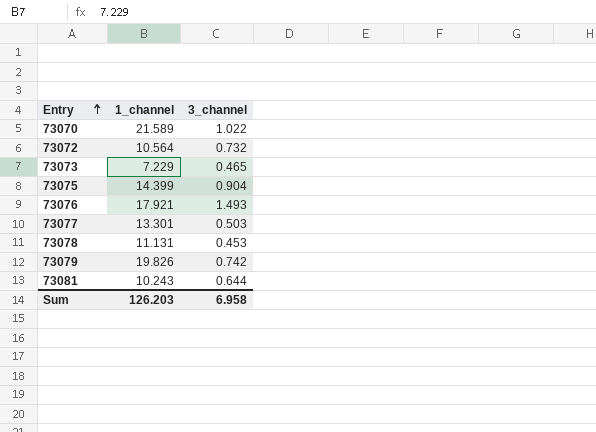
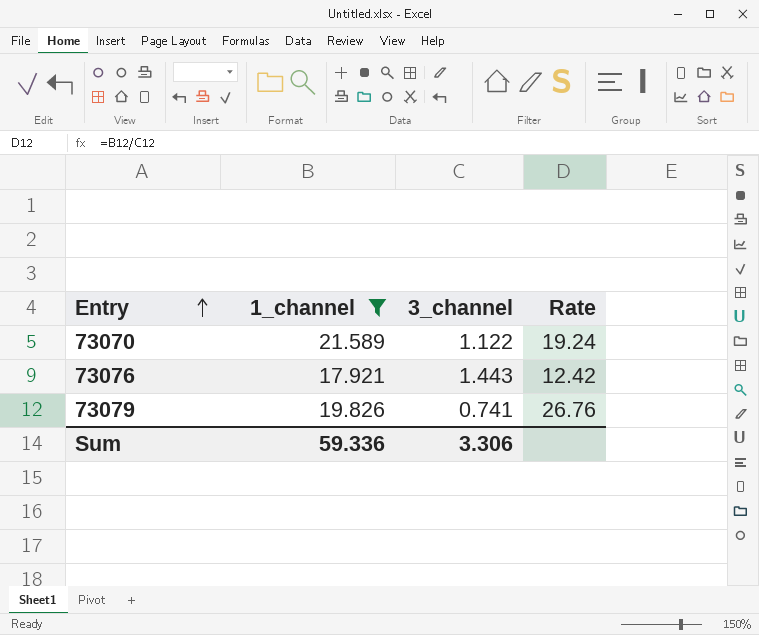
filter: none -> 1_channel >= 17.921
column Rate | formula: none -> [1_channel] / [3_channel]
73070 | 3_channel: 1.022 -> 1.122
73076 | 3_channel: 1.493 -> 1.443
73079 | 3_channel: 0.742 -> 0.741
Sum | 1_channel: 126.203 -> 59.336
Sum | 3_channel: 6.958 -> 3.306

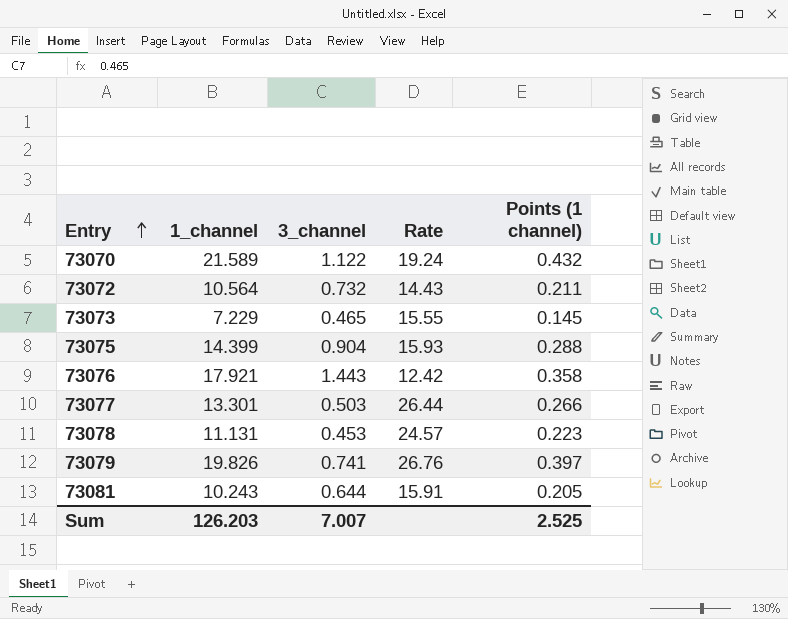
filter: 1_channel >= 17.921 -> none
column Points (1 channel) | formula: none -> [1_channel] * 0.02
Sum | 1_channel: 59.336 -> 126.203
Sum | 3_channel: 3.306 -> 7.007

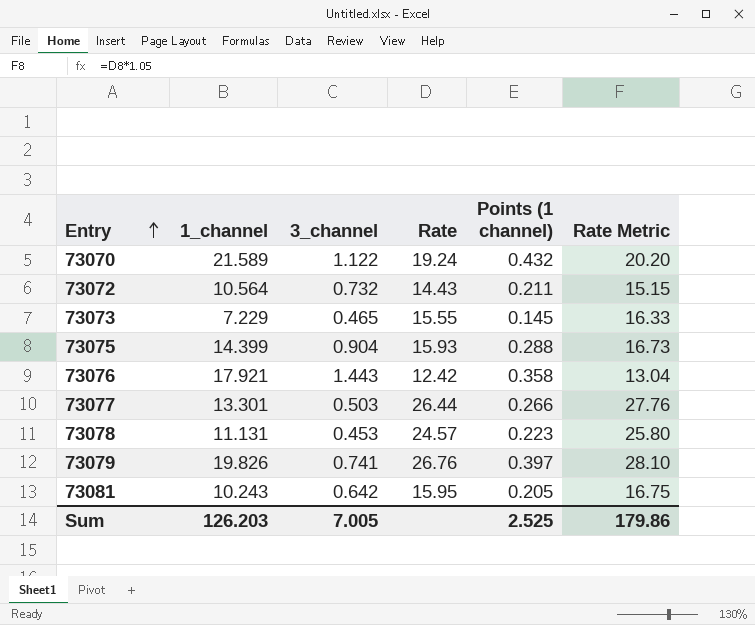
column Rate Metric | formula: none -> [Rate] * 1.05
73081 | 3_channel: 0.644 -> 0.642
73081 | Rate: 15.91 -> 15.95
Sum | 3_channel: 7.007 -> 7.005

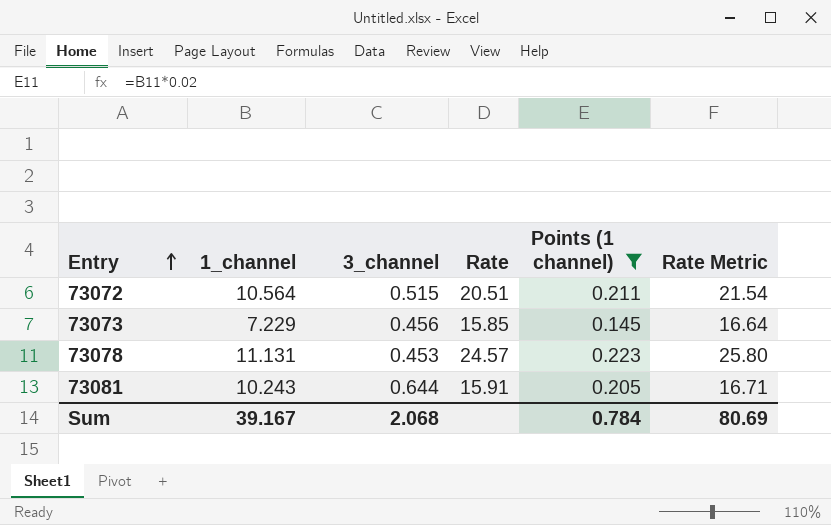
filter: none -> Points (1 channel) <= 0.223
73072 | 3_channel: 0.732 -> 0.515
73072 | Rate: 14.43 -> 20.51
73072 | Rate Metric: 15.15 -> 21.54
73073 | 3_channel: 0.465 -> 0.456
73073 | Rate: 15.55 -> 15.85
73073 | Rate Metric: 16.33 -> 16.64
73081 | 3_channel: 0.642 -> 0.644
73081 | Rate: 15.95 -> 15.91
73081 | Rate Metric: 16.75 -> 16.71
Sum | 1_channel: 126.203 -> 39.167
Sum | 3_channel: 7.005 -> 2.068
Sum | Points (1 channel): 2.525 -> 0.784
Sum | Rate Metric: 179.86 -> 80.69

